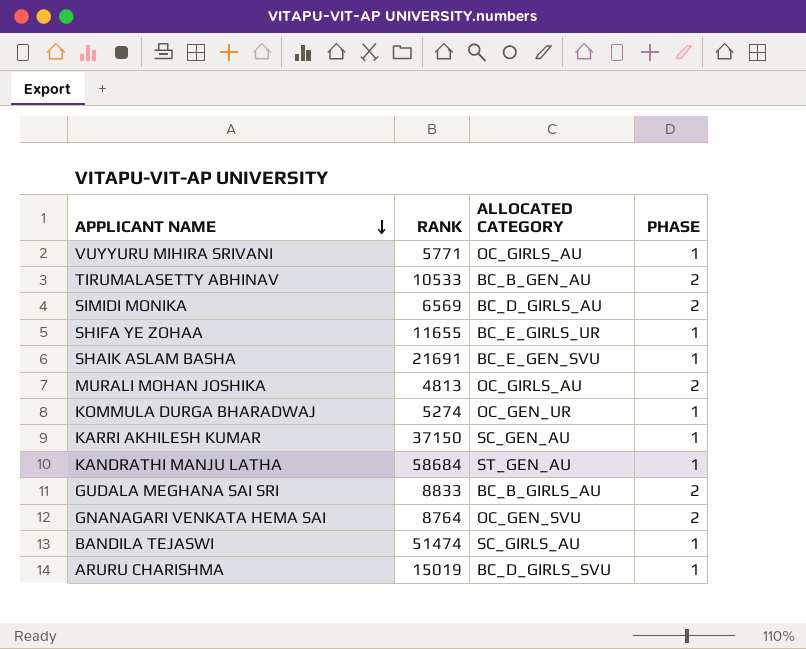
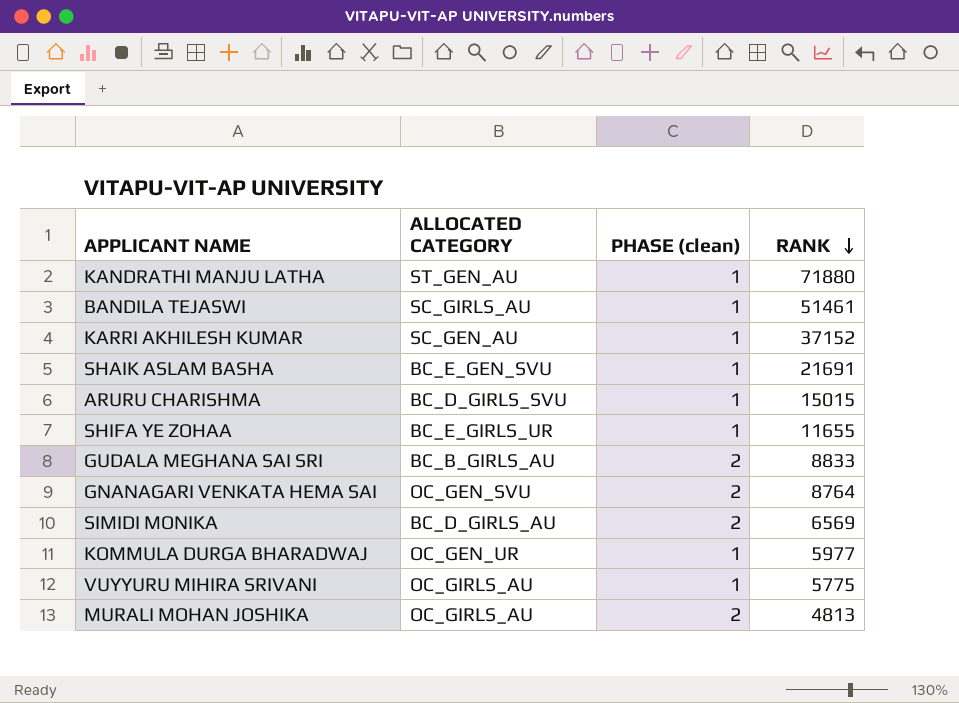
row order: APPLICANT NAME descending -> RANK descending
column name: PHASE -> PHASE (clean)
column RANK | position: 2 -> 4
row TIRUMALASETTY ABHINAV: 10533 | BC_B_GEN_AU | 2 -> none
KANDRATHI MANJU LATHA | RANK: 58684 -> 71880
BANDILA TEJASWI | RANK: 51474 -> 51461
KARRI AKHILESH KUMAR | RANK: 37150 -> 37152
ARURU CHARISHMA | RANK: 15019 -> 15015
KOMMULA DURGA BHARADWAJ | RANK: 5274 -> 5977
VUYYURU MIHIRA SRIVANI | RANK: 5771 -> 5775

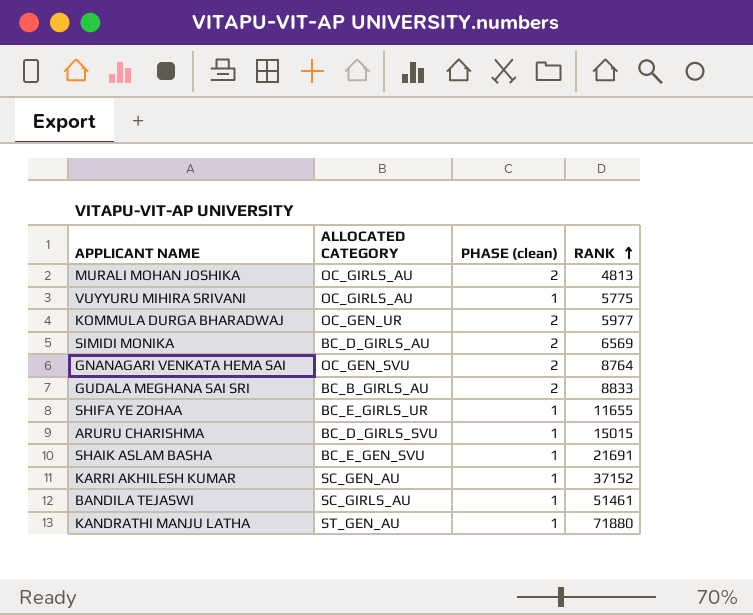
row order: RANK descending -> RANK ascending
KOMMULA DURGA BHARADWAJ | PHASE (clean): 1 -> 2

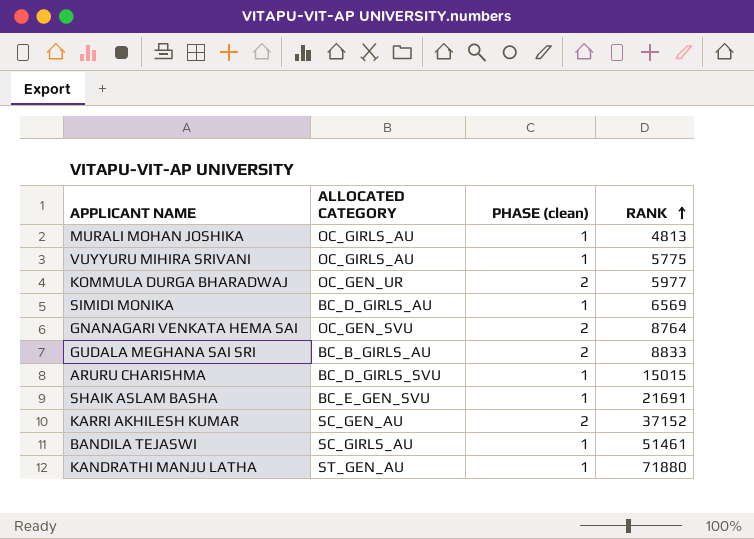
row SHIFA YE ZOHAA: BC_E_GIRLS_UR | 1 | 11655 -> none
MURALI MOHAN JOSHIKA | PHASE (clean): 2 -> 1
SIMIDI MONIKA | PHASE (clean): 2 -> 1
KARRI AKHILESH KUMAR | PHASE (clean): 1 -> 2

